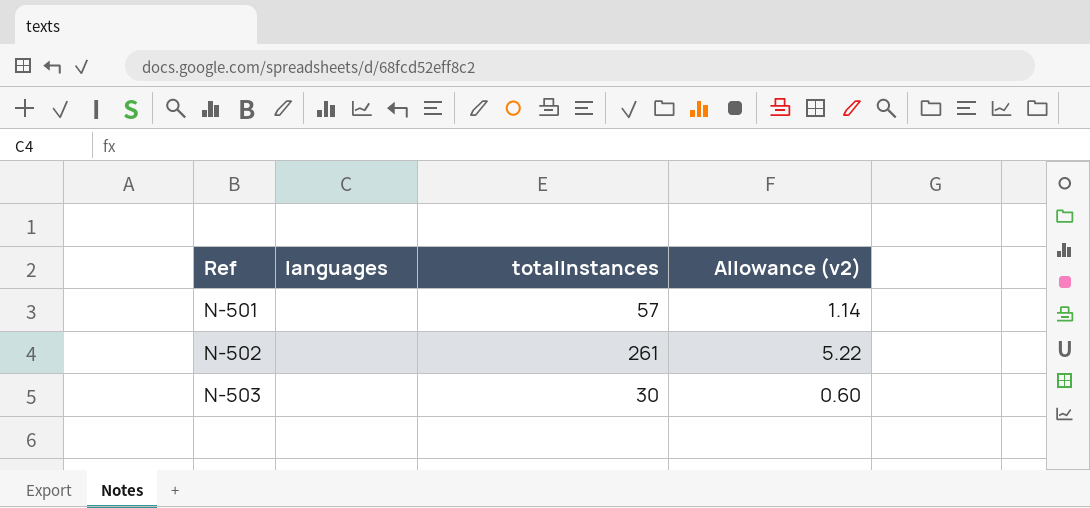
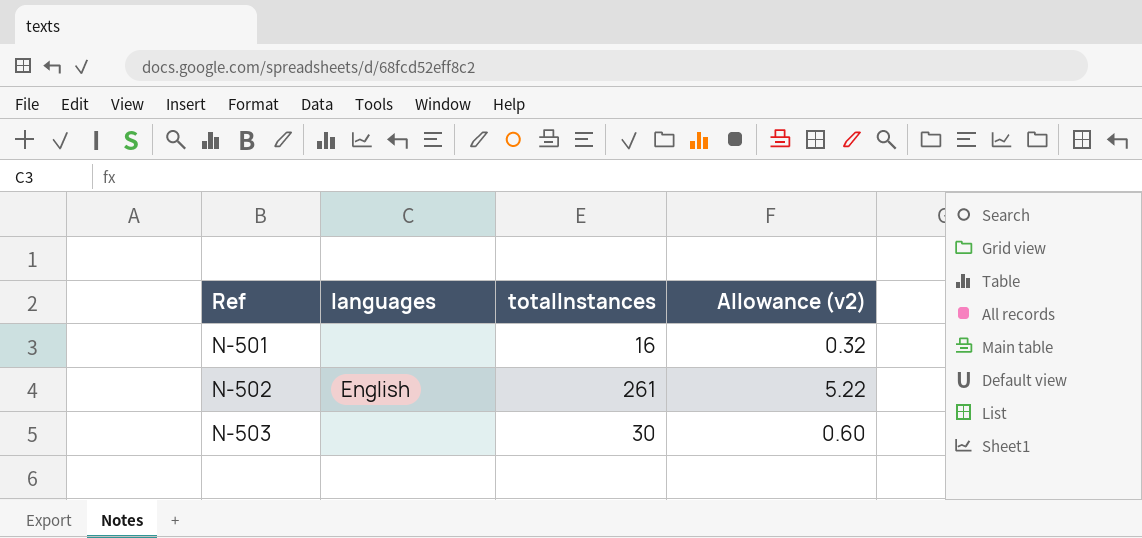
N-501 | totalInstances: 57 -> 16
N-501 | Allowance (v2): 1.14 -> 0.32
N-502 | languages: none -> English

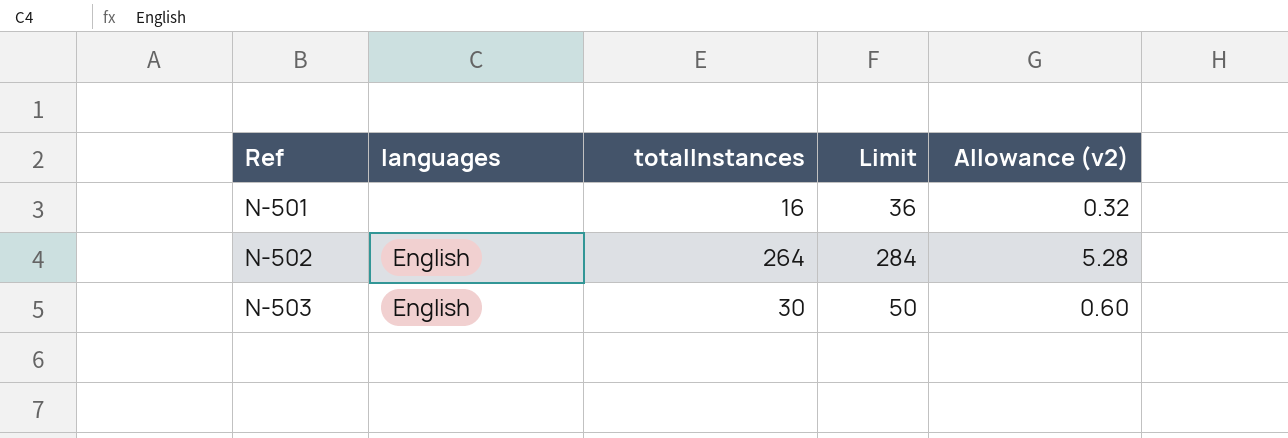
column Limit | formula: none -> [totalInstances] + 20
N-502 | totalInstances: 261 -> 264
N-502 | Allowance (v2): 5.22 -> 5.28
N-503 | languages: none -> English

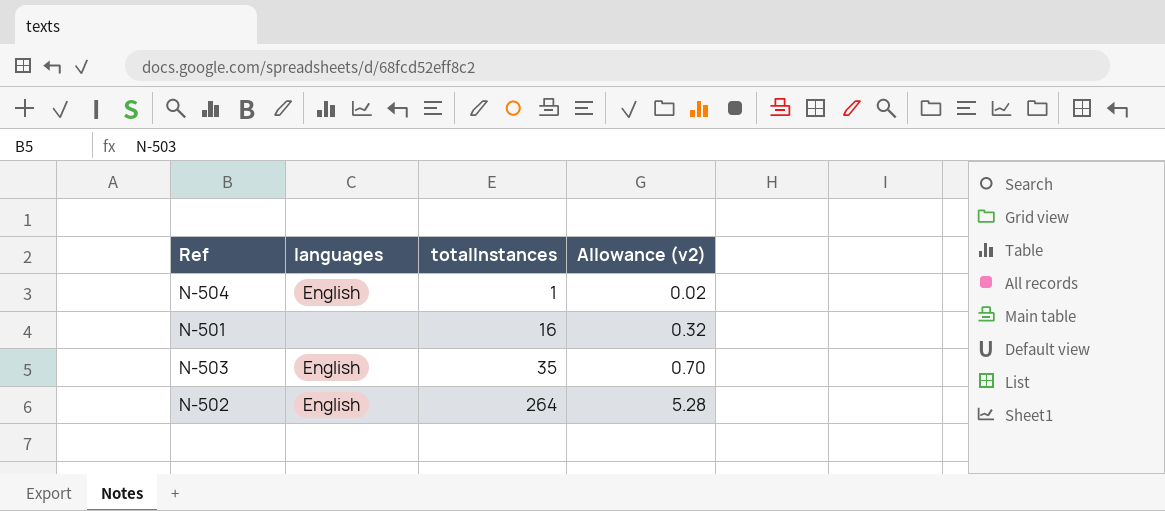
row order: Ref ascending -> totalInstances ascending
column Limit | formula: [totalInstances] + 20 -> none
row N-504: none -> English | 1 | 0.02
N-503 | totalInstances: 30 -> 35
N-503 | Allowance (v2): 0.60 -> 0.70

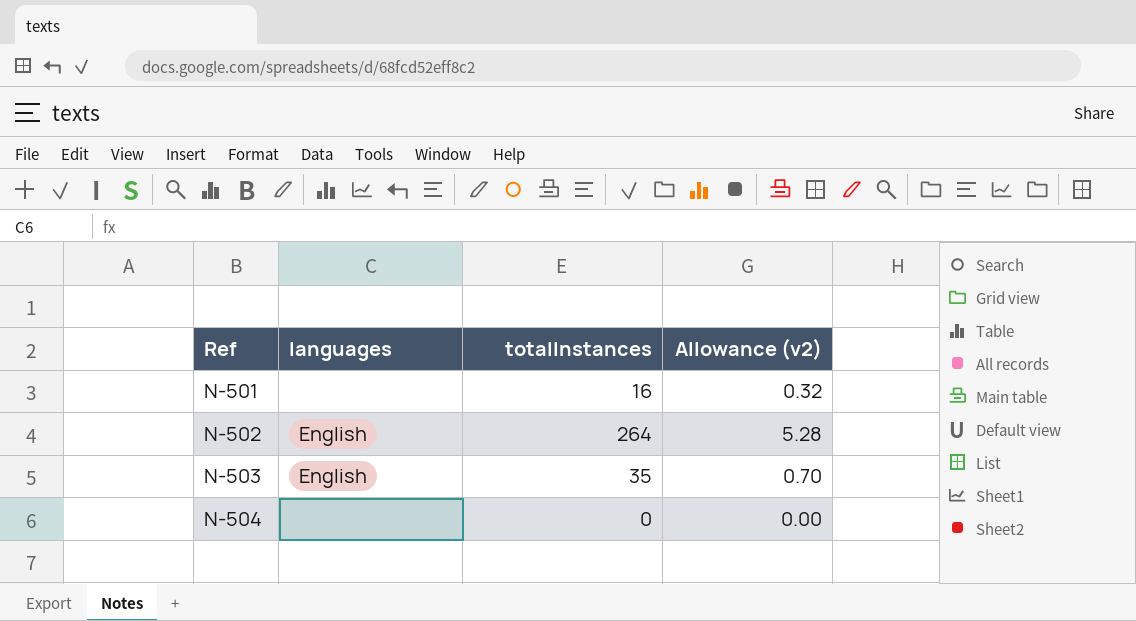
row order: totalInstances ascending -> Ref ascending
N-504 | languages: English -> none
N-504 | totalInstances: 1 -> 0
N-504 | Allowance (v2): 0.02 -> 0.00

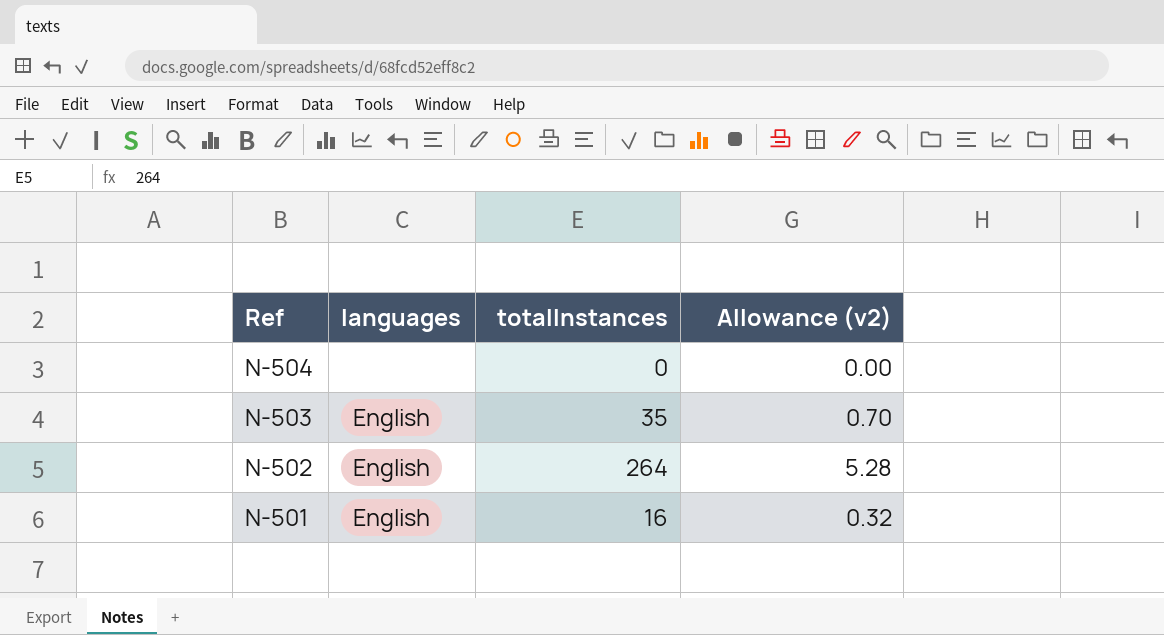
row order: Ref ascending -> Ref descending
N-501 | languages: none -> English

